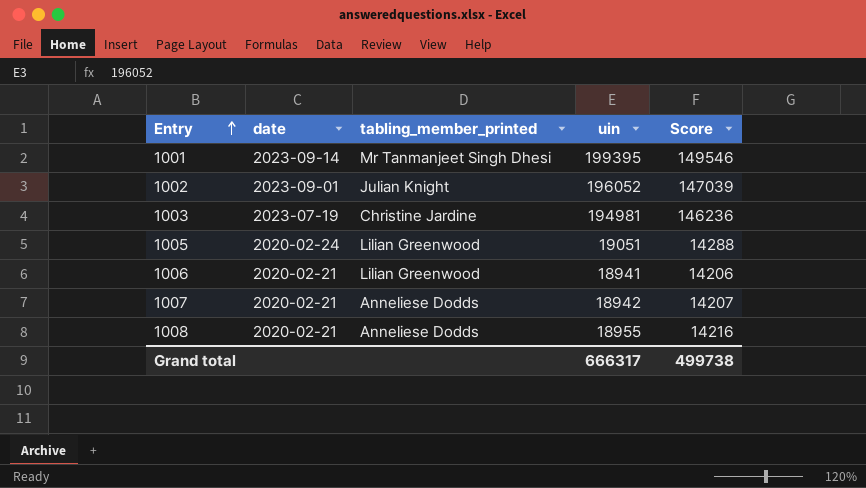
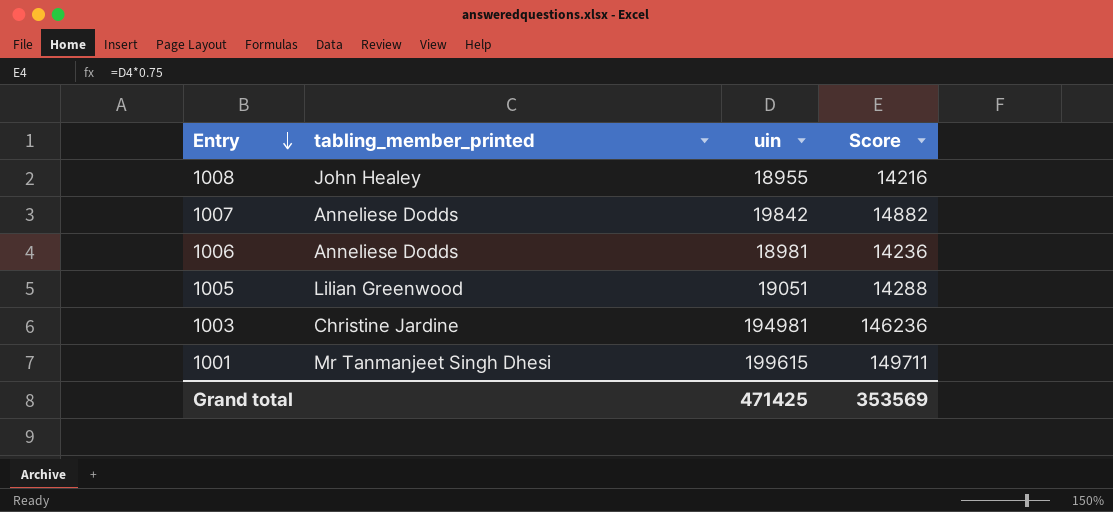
row order: Entry ascending -> Entry descending
column date | position: 2 -> none
row 1002: 2023-09-01 | Julian Knight | 196052 | 147039 -> none
1008 | tabling_member_printed: Anneliese Dodds -> John Healey
1007 | uin: 18942 -> 19842
1007 | Score: 14207 -> 14882
1006 | tabling_member_printed: Lilian Greenwood -> Anneliese Dodds
1006 | uin: 18941 -> 18981
1006 | Score: 14206 -> 14236
1001 | uin: 199395 -> 199615
1001 | Score: 149546 -> 149711
Grand total | uin: 666317 -> 471425
Grand total | Score: 499738 -> 353569

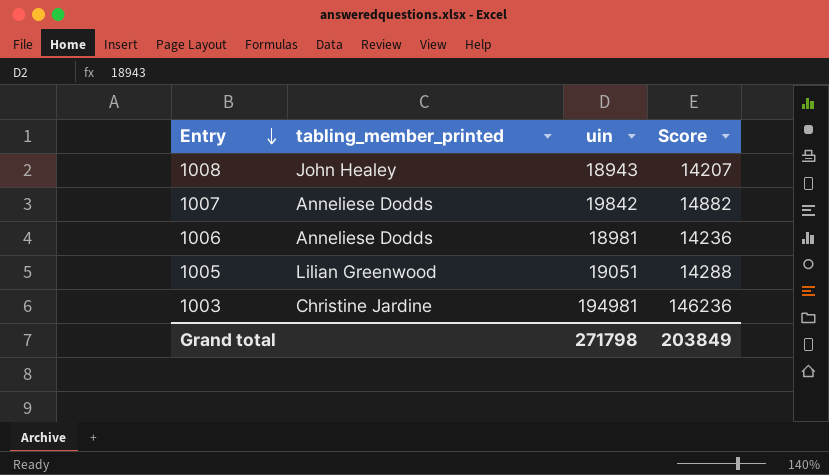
row 1001: Mr Tanmanjeet Singh Dhesi | 199615 | 149711 -> none
1008 | uin: 18955 -> 18943
1008 | Score: 14216 -> 14207
Grand total | uin: 471425 -> 271798
Grand total | Score: 353569 -> 203849

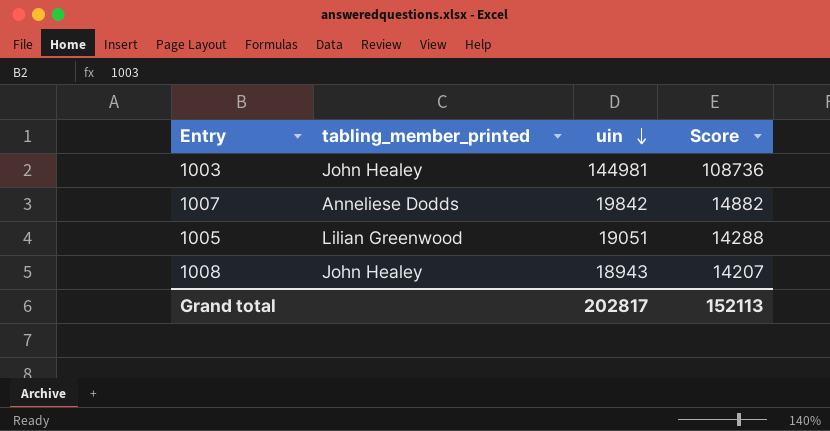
row order: Entry descending -> uin descending
row 1006: Anneliese Dodds | 18981 | 14236 -> none
1003 | tabling_member_printed: Christine Jardine -> John Healey
1003 | uin: 194981 -> 144981
1003 | Score: 146236 -> 108736
Grand total | uin: 271798 -> 202817
Grand total | Score: 203849 -> 152113

